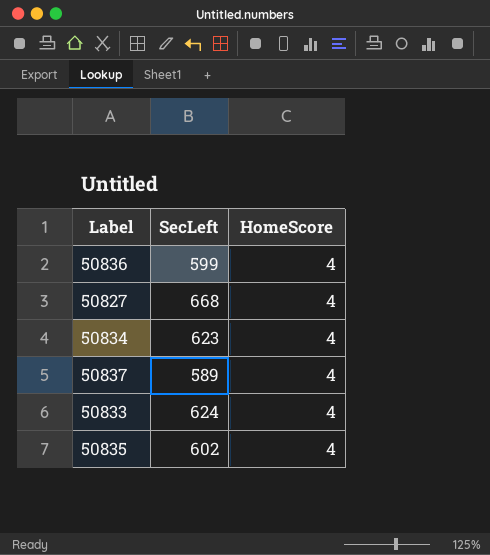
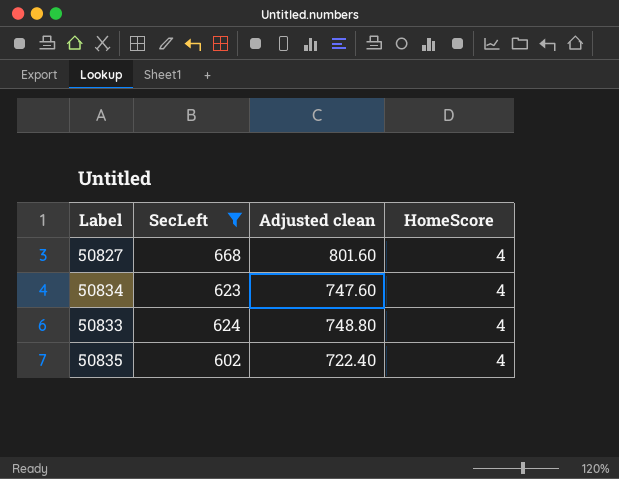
filter: none -> SecLeft >= 602
column Adjusted clean | formula: none -> [SecLeft] * 1.2

